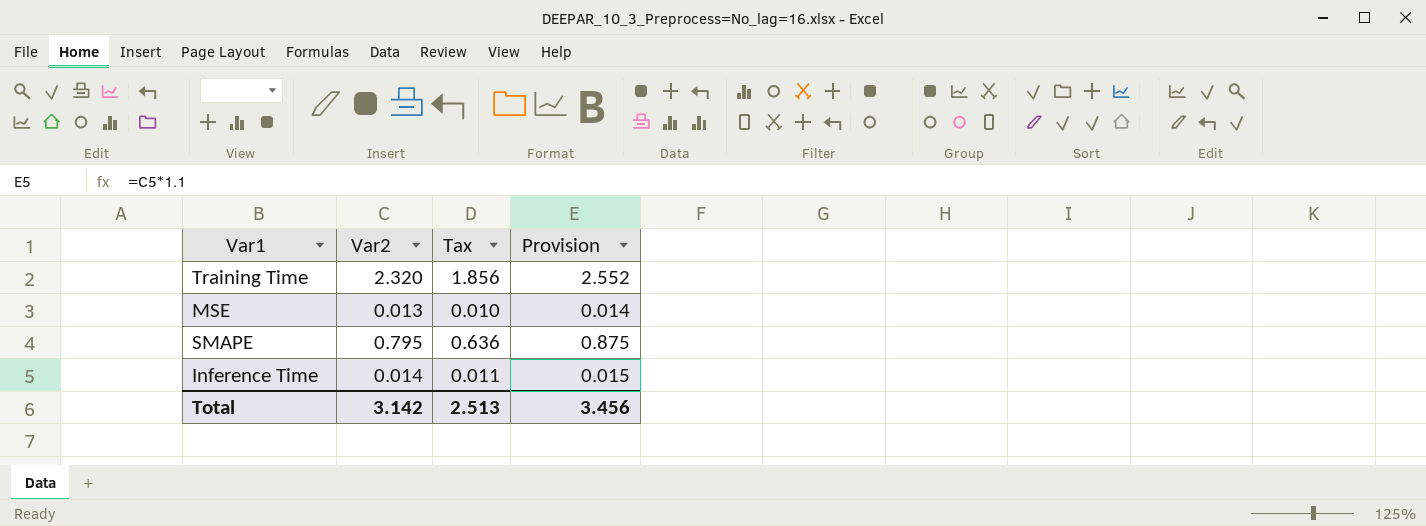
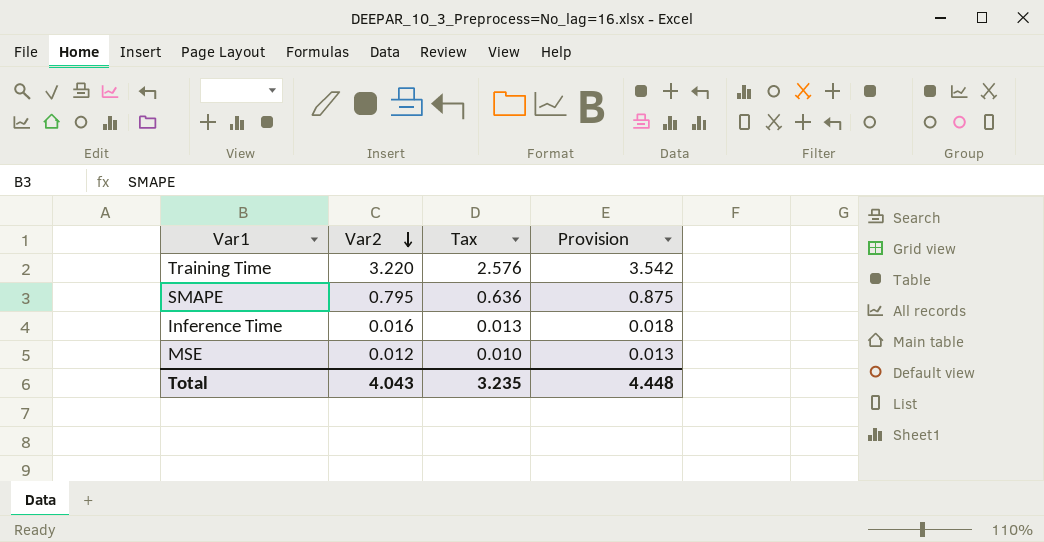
row order: none -> Var2 descending
Training Time | Var2: 2.320 -> 3.220
Training Time | Tax: 1.856 -> 2.576
Training Time | Provision: 2.552 -> 3.542
Inference Time | Var2: 0.014 -> 0.016
Inference Time | Tax: 0.011 -> 0.013
Inference Time | Provision: 0.015 -> 0.018
MSE | Var2: 0.013 -> 0.012
MSE | Provision: 0.014 -> 0.013
Total | Var2: 3.142 -> 4.043
Total | Tax: 2.513 -> 3.235
Total | Provision: 3.456 -> 4.448

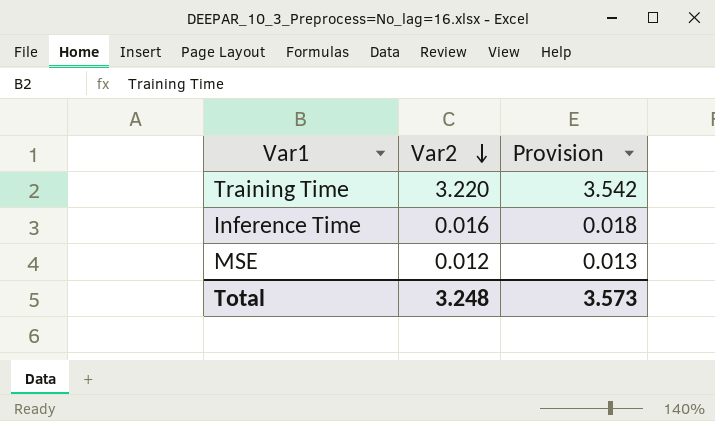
column Tax | formula: [Var2] * 0.8 -> none
row SMAPE: 0.795 | 0.636 | 0.875 -> none
Total | Var2: 4.043 -> 3.248
Total | Provision: 4.448 -> 3.573

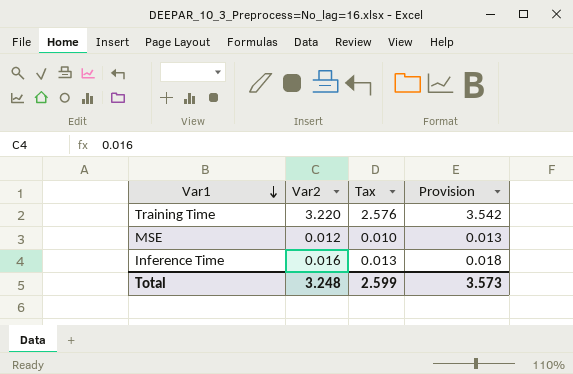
row order: Var2 descending -> Var1 descending
column Tax | formula: none -> [Var2] * 0.8

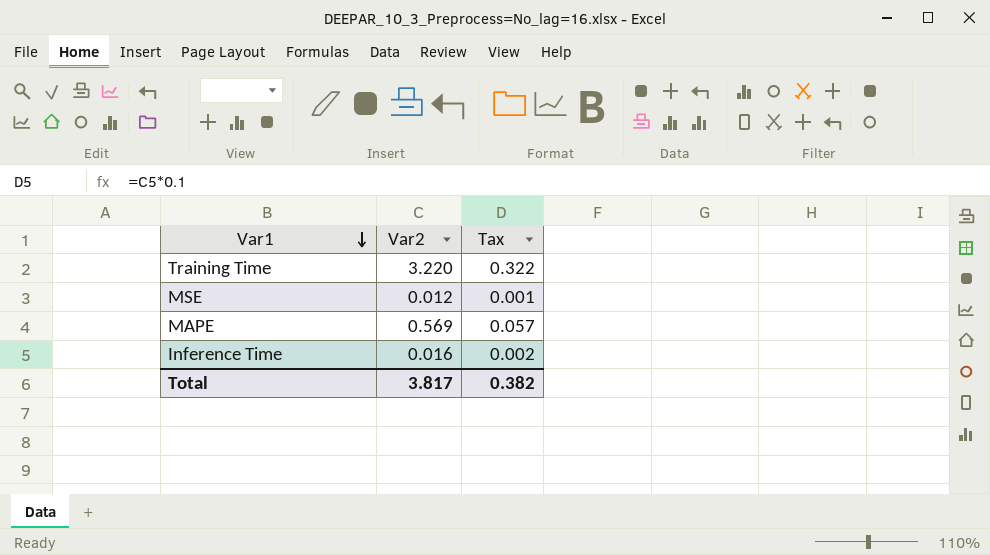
column Provision | formula: [Var2] * 1.1 -> none
column Tax | formula: [Var2] * 0.8 -> [Var2] * 0.1
row MAPE: none -> 0.569 | 0.057
Total | Var2: 3.248 -> 3.817
Total | Tax: 2.599 -> 0.382

